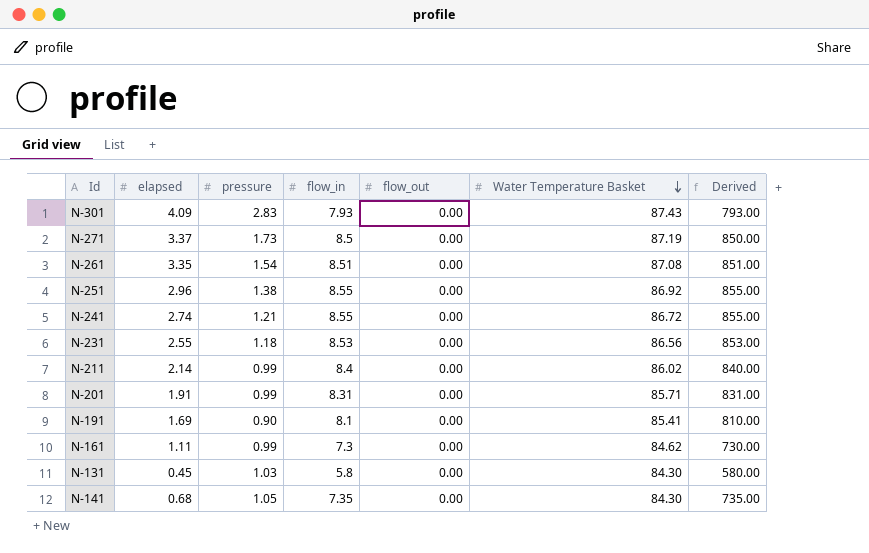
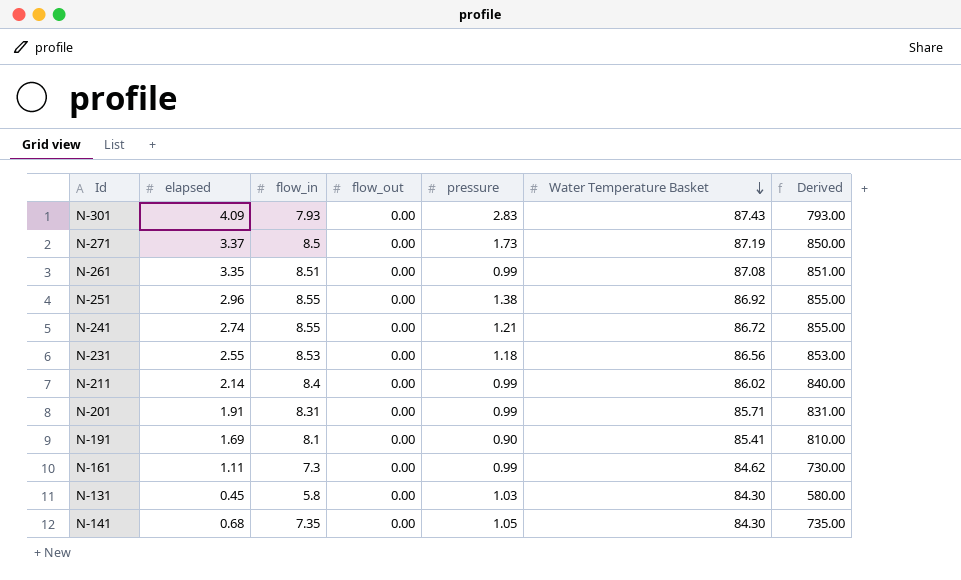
column pressure | position: 3 -> 5
N-261 | pressure: 1.54 -> 0.99

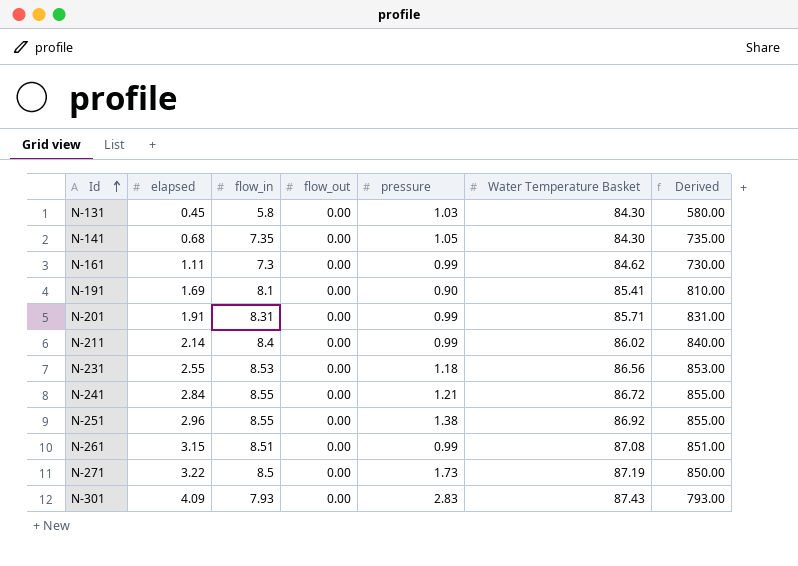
row order: Water Temperature Basket descending -> Id ascending
N-241 | elapsed: 2.74 -> 2.84
N-261 | elapsed: 3.35 -> 3.15
N-271 | elapsed: 3.37 -> 3.22

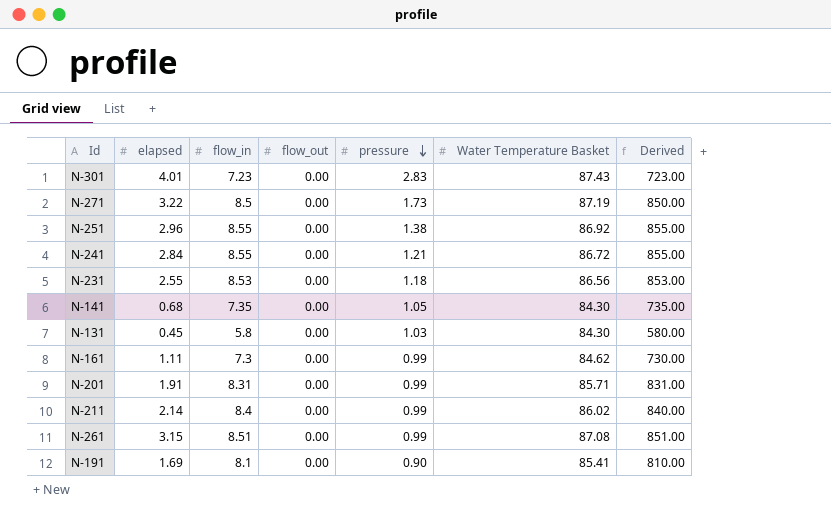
row order: Id ascending -> pressure descending
N-301 | elapsed: 4.09 -> 4.01
N-301 | flow_in: 7.93 -> 7.23
N-301 | Derived: 793.00 -> 723.00

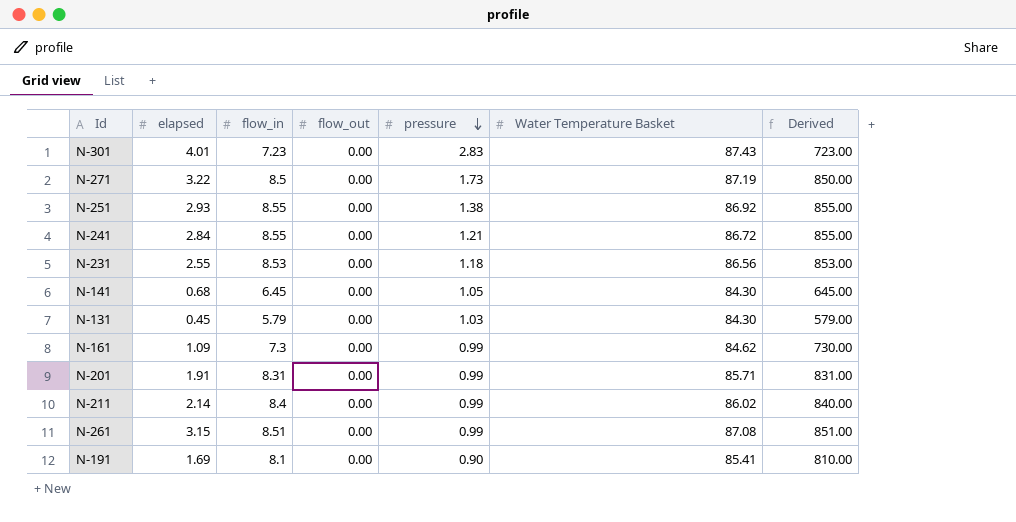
N-251 | elapsed: 2.96 -> 2.93
N-141 | flow_in: 7.35 -> 6.45
N-141 | Derived: 735.00 -> 645.00
N-131 | flow_in: 5.8 -> 5.79
N-131 | Derived: 580.00 -> 579.00
N-161 | elapsed: 1.11 -> 1.09

